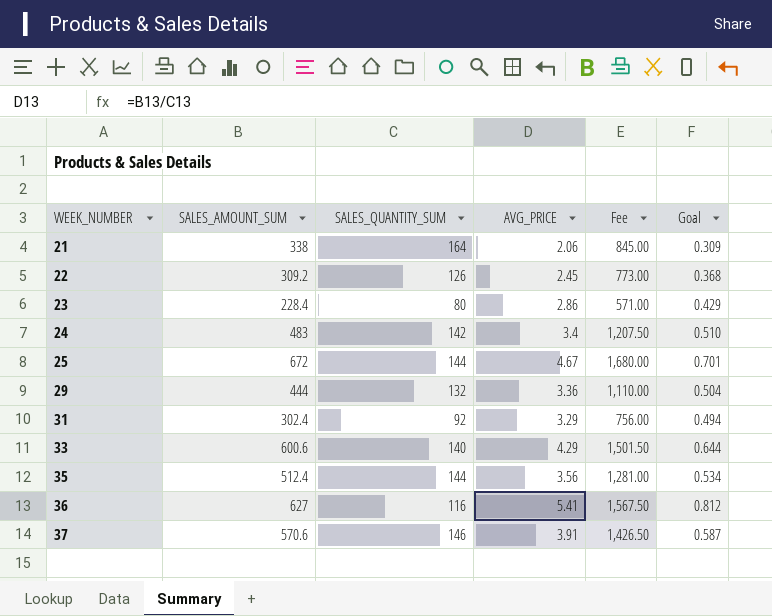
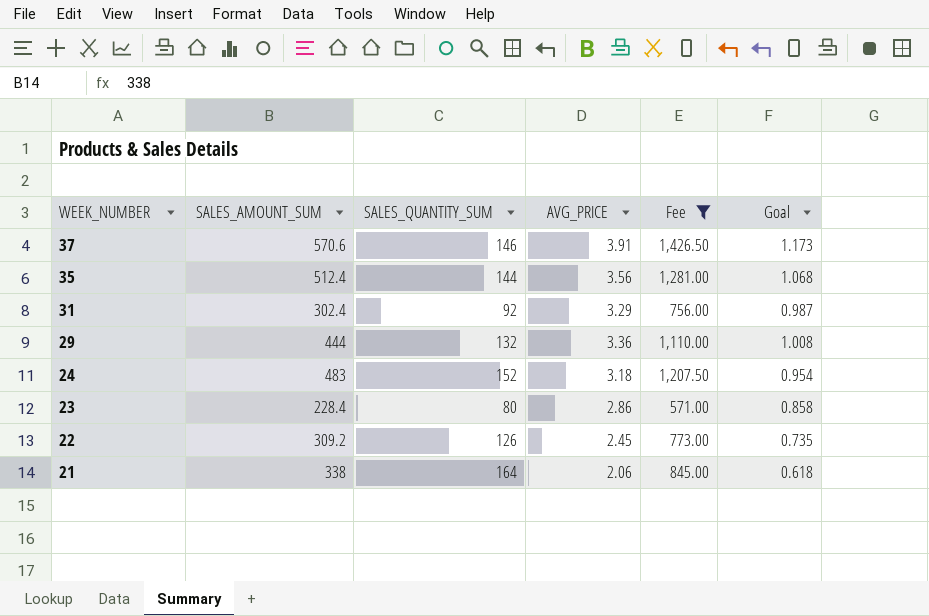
filter: none -> Fee <= 1,426.50
row order: WEEK_NUMBER ascending -> WEEK_NUMBER descending
column Goal | formula: [AVG_PRICE] * 0.15 -> [AVG_PRICE] * 0.3
24 | SALES_QUANTITY_SUM: 142 -> 152
24 | AVG_PRICE: 3.4 -> 3.18

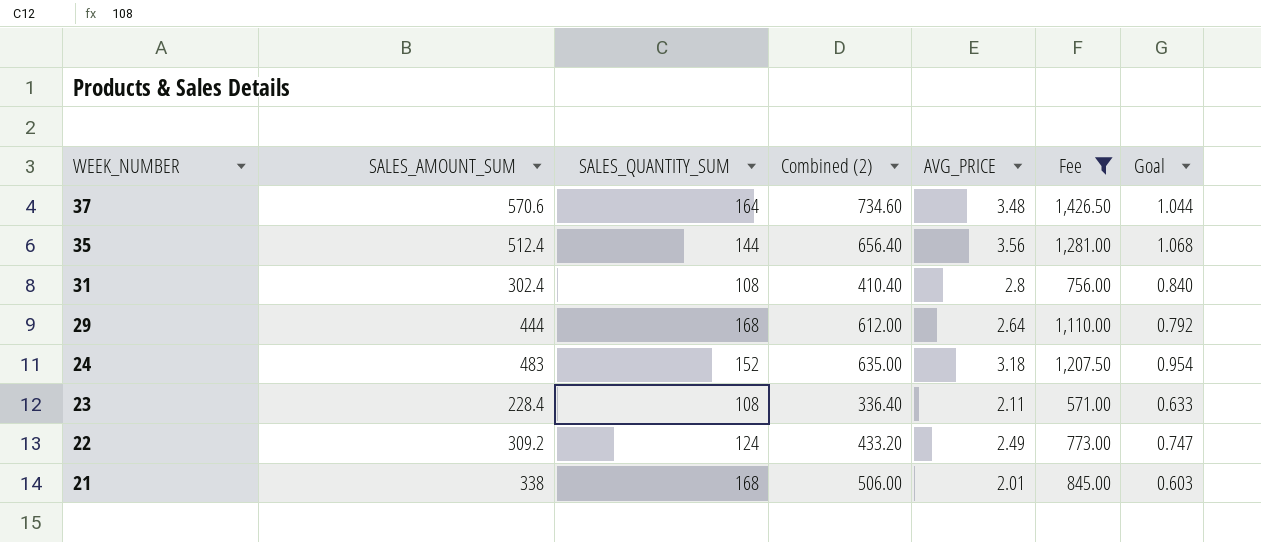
column Combined (2) | formula: none -> [SALES_AMOUNT_SUM] + [SALES_QUANTITY_SUM]
37 | SALES_QUANTITY_SUM: 146 -> 164
37 | AVG_PRICE: 3.91 -> 3.48
37 | Goal: 1.173 -> 1.044
31 | SALES_QUANTITY_SUM: 92 -> 108
31 | AVG_PRICE: 3.29 -> 2.8
31 | Goal: 0.987 -> 0.840
29 | SALES_QUANTITY_SUM: 132 -> 168
29 | AVG_PRICE: 3.36 -> 2.64
29 | Goal: 1.008 -> 0.792
23 | SALES_QUANTITY_SUM: 80 -> 108
23 | AVG_PRICE: 2.86 -> 2.11
23 | Goal: 0.858 -> 0.633
22 | SALES_QUANTITY_SUM: 126 -> 124
22 | AVG_PRICE: 2.45 -> 2.49
22 | Goal: 0.735 -> 0.747
21 | SALES_QUANTITY_SUM: 164 -> 168
21 | AVG_PRICE: 2.06 -> 2.01
21 | Goal: 0.618 -> 0.603

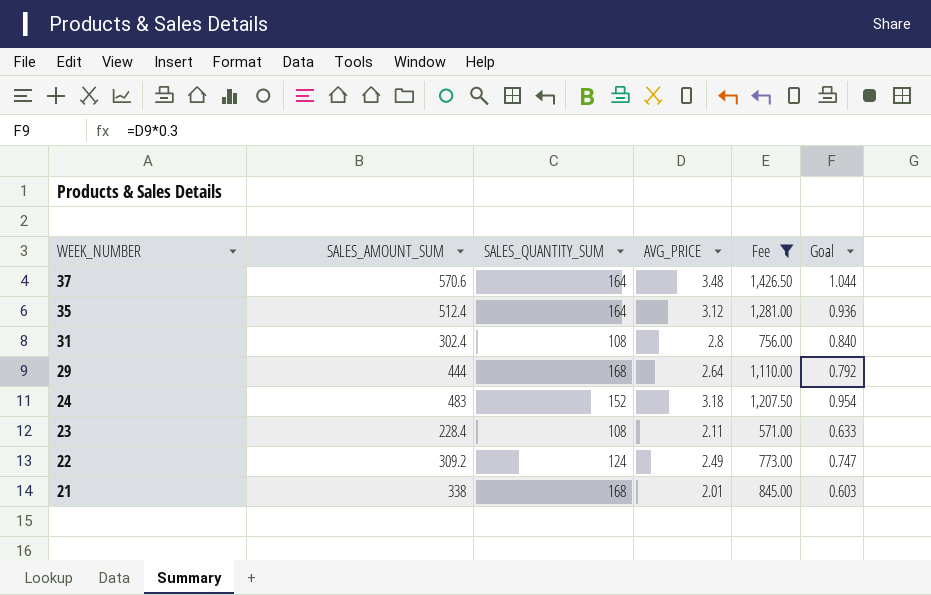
column Combined (2) | formula: [SALES_AMOUNT_SUM] + [SALES_QUANTITY_SUM] -> none
35 | SALES_QUANTITY_SUM: 144 -> 164
35 | AVG_PRICE: 3.56 -> 3.12
35 | Goal: 1.068 -> 0.936

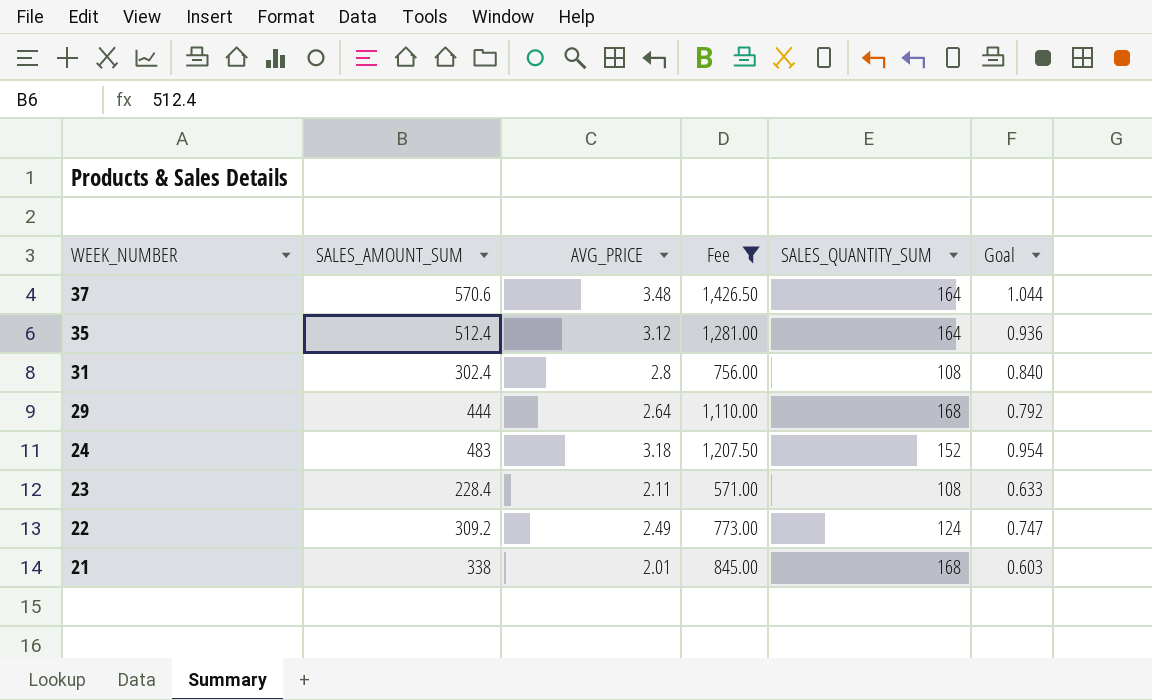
column SALES_QUANTITY_SUM | position: 3 -> 5

